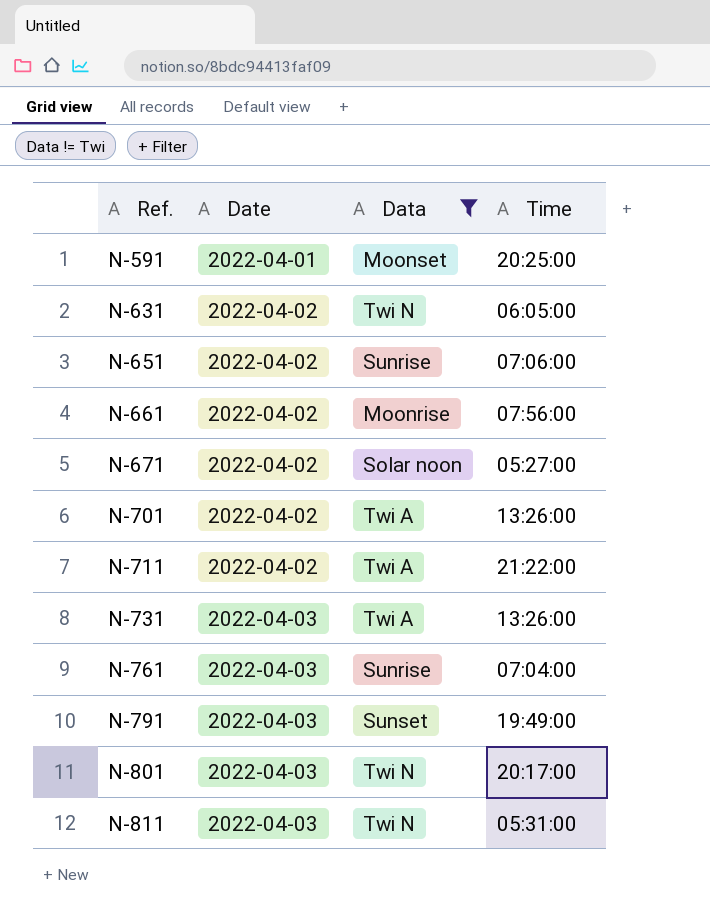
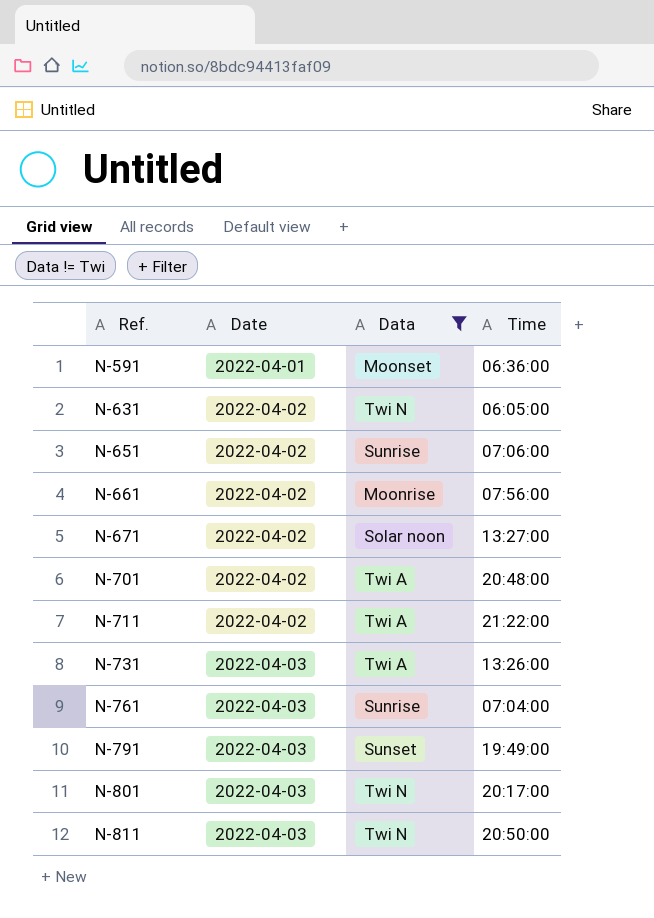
N-591 | Time: 20:25:00 -> 06:36:00
N-671 | Time: 05:27:00 -> 13:27:00
N-701 | Time: 13:26:00 -> 20:48:00
N-811 | Time: 05:31:00 -> 20:50:00

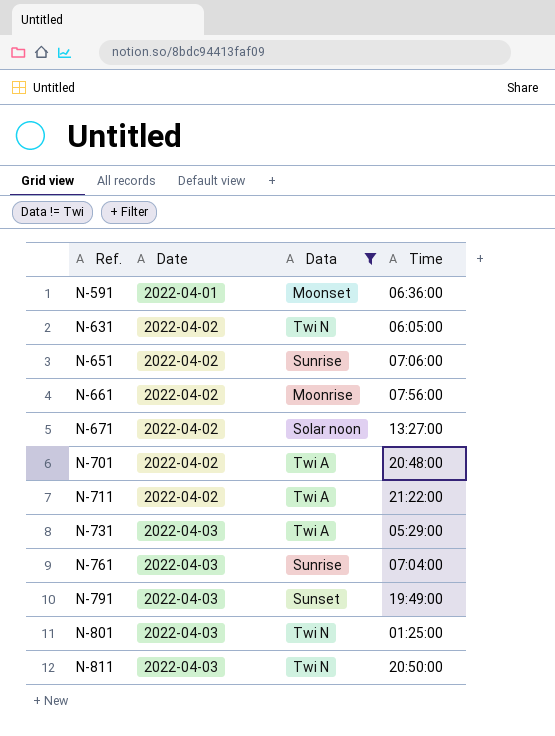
N-731 | Time: 13:26:00 -> 05:29:00
N-801 | Time: 20:17:00 -> 01:25:00

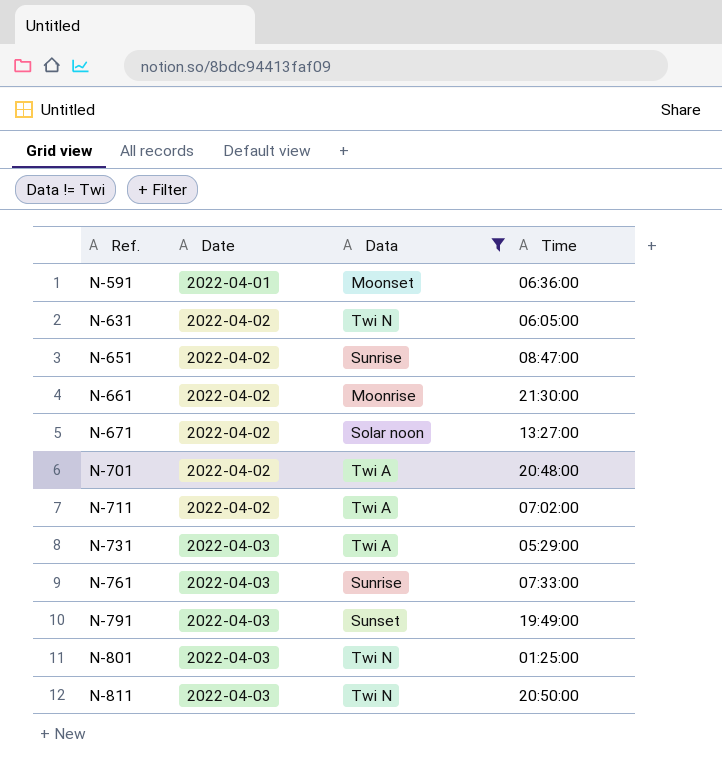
N-651 | Time: 07:06:00 -> 08:47:00
N-661 | Time: 07:56:00 -> 21:30:00
N-711 | Time: 21:22:00 -> 07:02:00
N-761 | Time: 07:04:00 -> 07:33:00

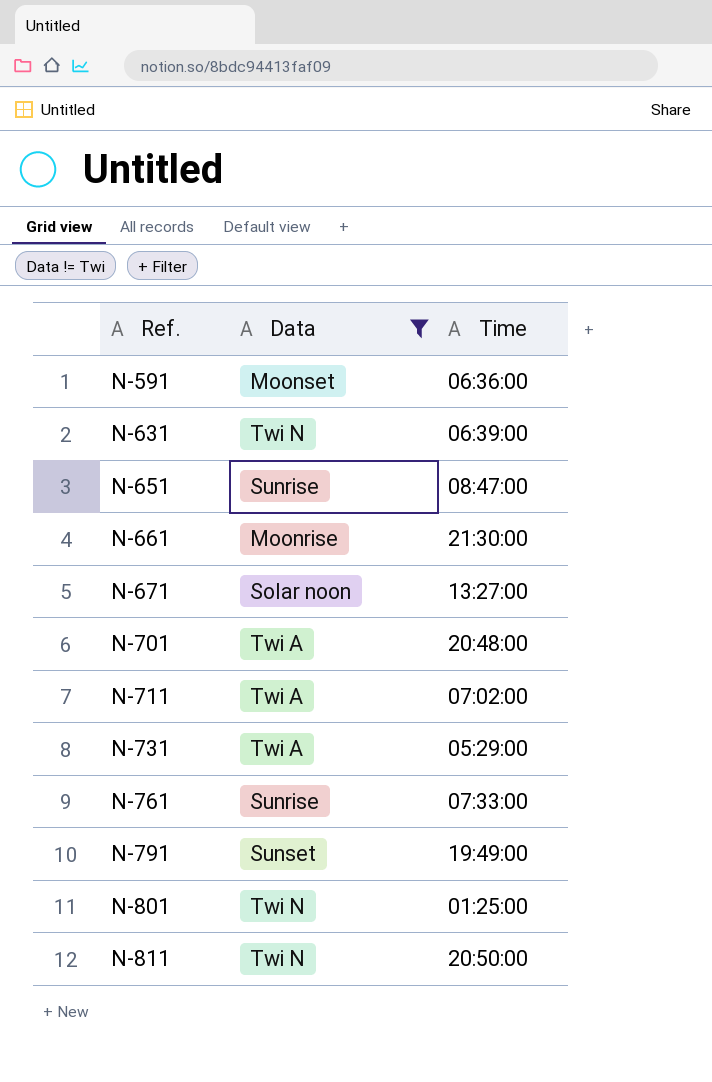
column Date | position: 2 -> none
N-631 | Time: 06:05:00 -> 06:39:00

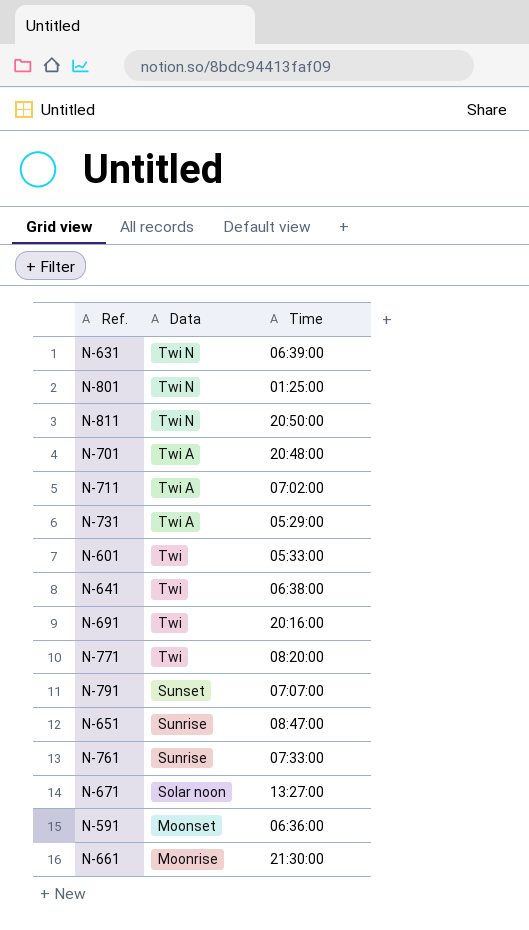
filter: Data != Twi -> none
row order: Ref. ascending -> Data descending
N-791 | Time: 19:49:00 -> 07:07:00

